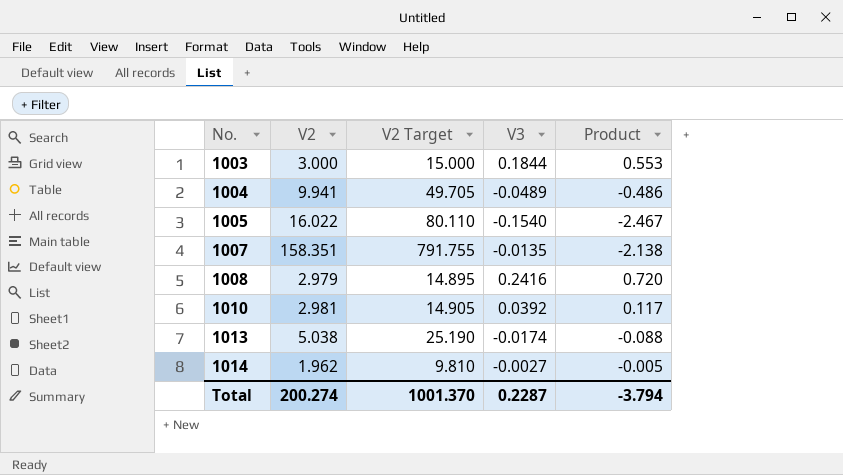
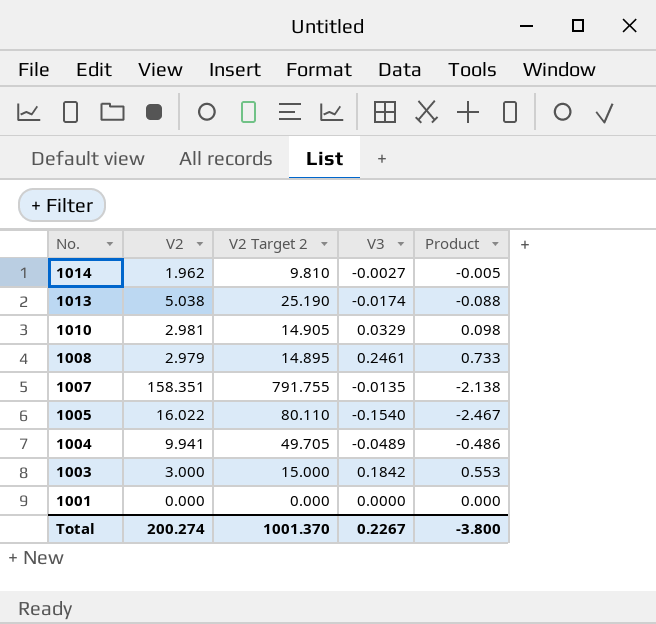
row order: No. ascending -> No. descending
column name: V2 Target -> V2 Target 2
1010 | V3: 0.0392 -> 0.0329
1010 | Product: 0.117 -> 0.098
1008 | V3: 0.2416 -> 0.2461
1008 | Product: 0.720 -> 0.733
1003 | V3: 0.1844 -> 0.1842
row 1001: none -> 0.000 | 0.000 | 0.0000 | 0.000
Total | V3: 0.2287 -> 0.2267
Total | Product: -3.794 -> -3.800

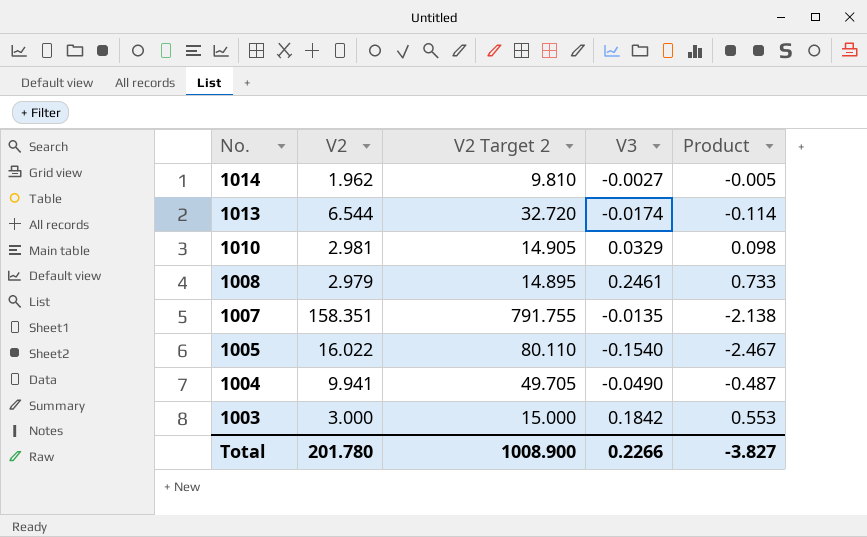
row 1001: 0.000 | 0.000 | 0.0000 | 0.000 -> none
1013 | V2: 5.038 -> 6.544
1013 | V2 Target 2: 25.190 -> 32.720
1013 | Product: -0.088 -> -0.114
1004 | V3: -0.0489 -> -0.0490
1004 | Product: -0.486 -> -0.487
Total | V2: 200.274 -> 201.780
Total | V2 Target 2: 1001.370 -> 1008.900
Total | V3: 0.2267 -> 0.2266
Total | Product: -3.800 -> -3.827

